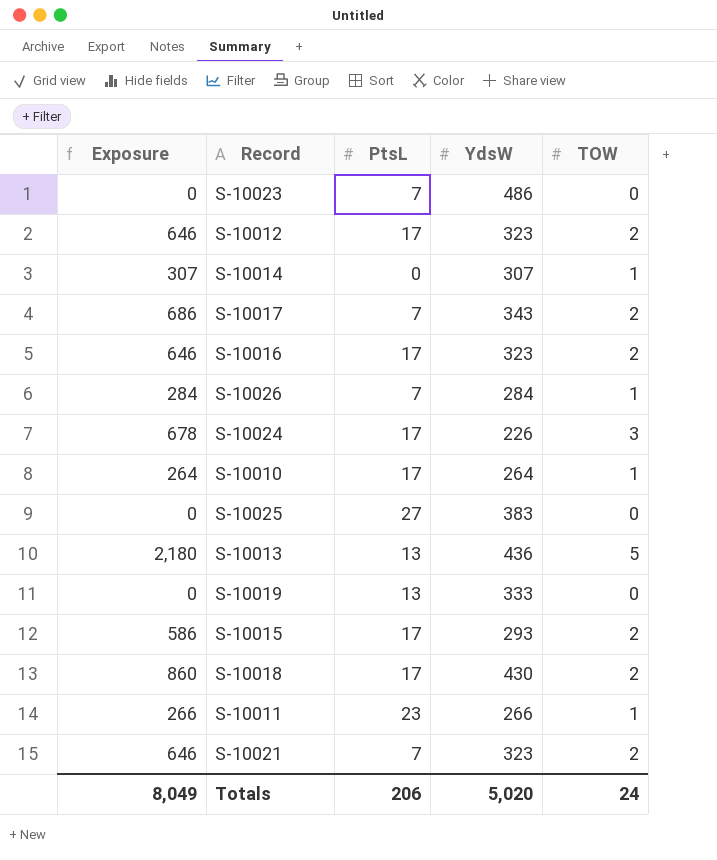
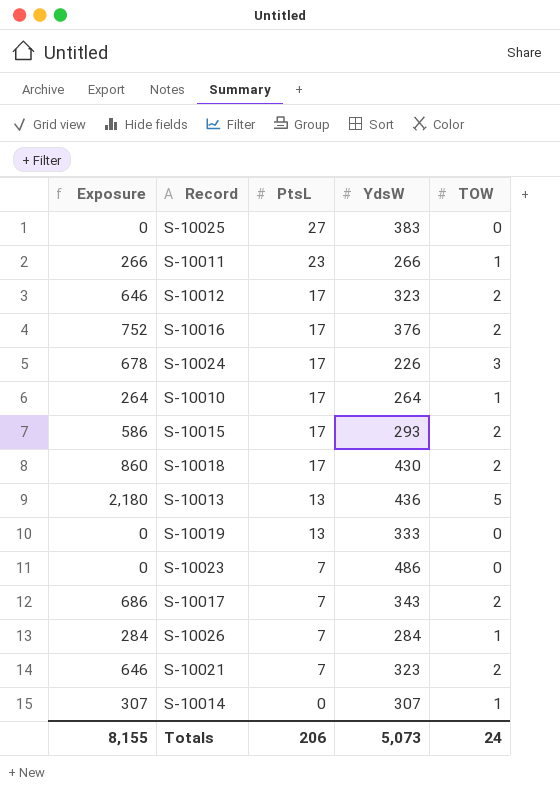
row order: none -> PtsL descending
S-10016 | Exposure: 646 -> 752
S-10016 | YdsW: 323 -> 376
Totals | Exposure: 8,049 -> 8,155
Totals | YdsW: 5,020 -> 5,073

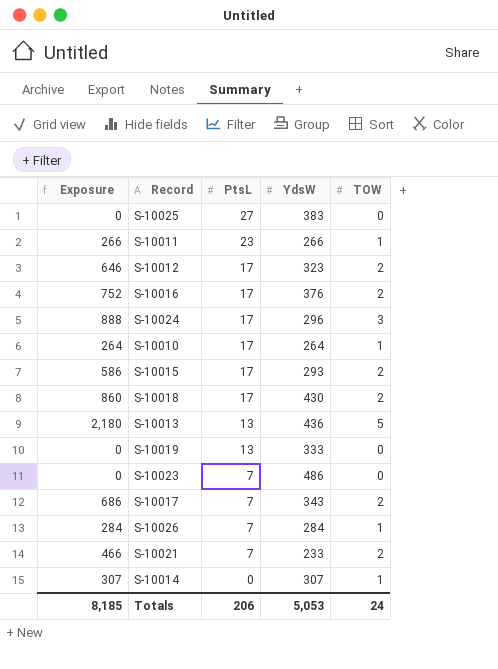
S-10024 | Exposure: 678 -> 888
S-10024 | YdsW: 226 -> 296
S-10021 | Exposure: 646 -> 466
S-10021 | YdsW: 323 -> 233
Totals | Exposure: 8,155 -> 8,185
Totals | YdsW: 5,073 -> 5,053

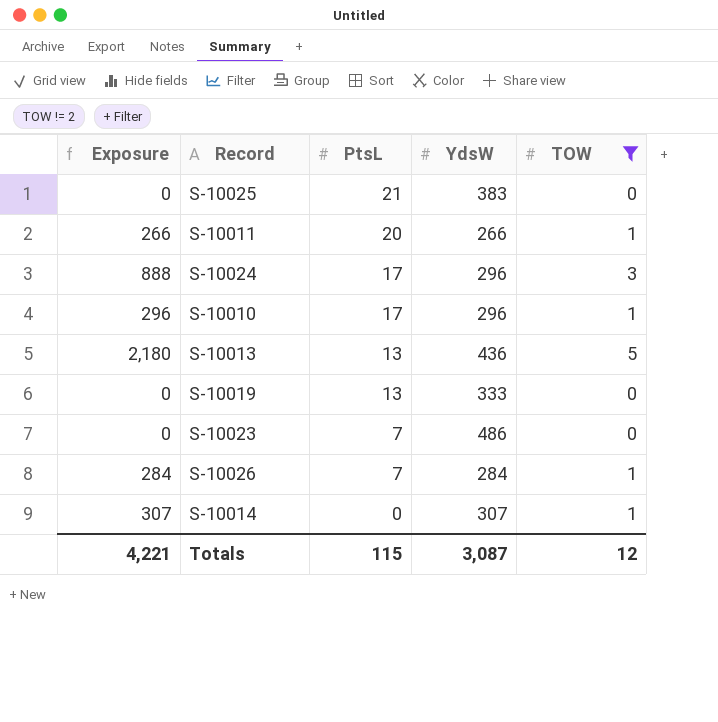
filter: none -> TOW != 2
S-10025 | PtsL: 27 -> 21
S-10011 | PtsL: 23 -> 20
S-10010 | Exposure: 264 -> 296
S-10010 | YdsW: 264 -> 296
Totals | Exposure: 8,185 -> 4,221
Totals | PtsL: 206 -> 115
Totals | YdsW: 5,053 -> 3,087
Totals | TOW: 24 -> 12

